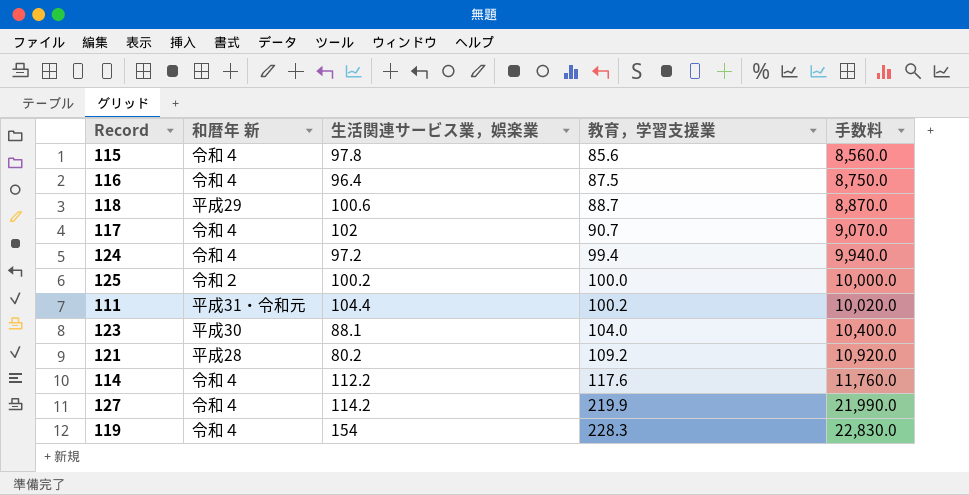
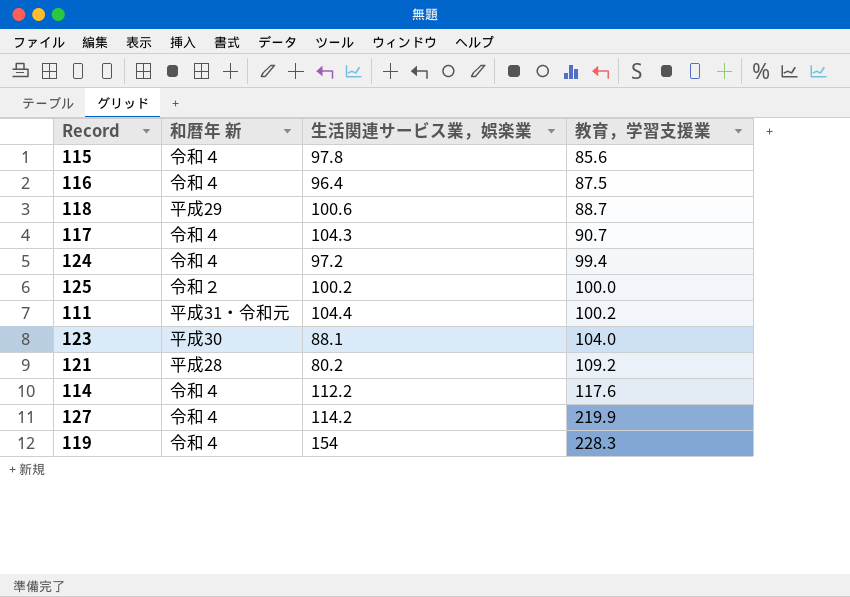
column 手数料 | formula: [教育，学習支援業] * 100 -> none
117 | 生活関連サービス業，娯楽業: 102 -> 104.3

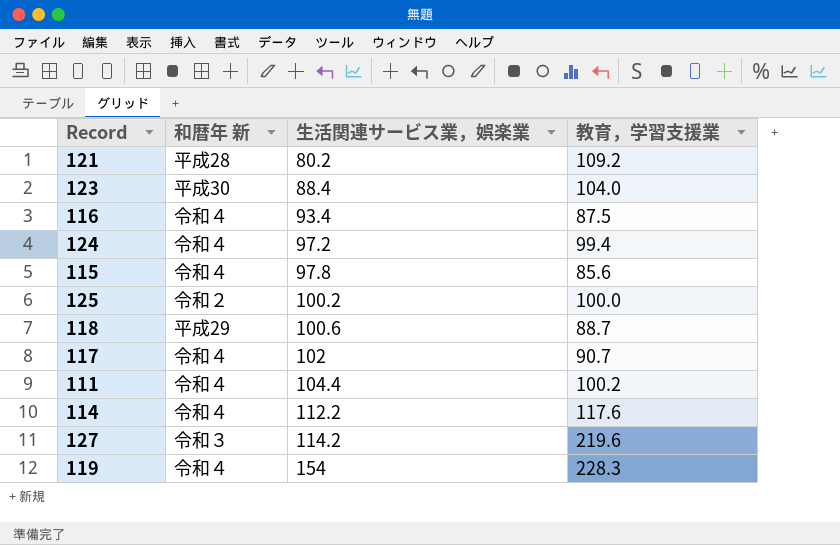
row order: 教育，学習支援業 ascending -> 生活関連サービス業，娯楽業 ascending
123 | 生活関連サービス業，娯楽業: 88.1 -> 88.4
116 | 生活関連サービス業，娯楽業: 96.4 -> 93.4
117 | 生活関連サービス業，娯楽業: 104.3 -> 102
111 | 和暦年 新: 平成31・令和元 -> 令和４
127 | 和暦年 新: 令和４ -> 令和３
127 | 教育，学習支援業: 219.9 -> 219.6

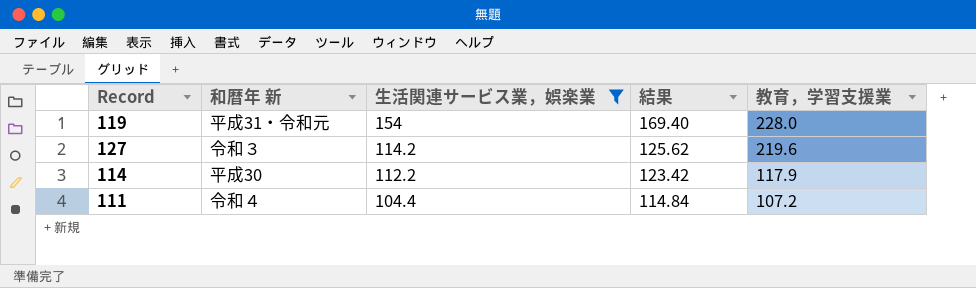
filter: none -> 生活関連サービス業，娯楽業 >= 104.4
row order: 生活関連サービス業，娯楽業 ascending -> 生活関連サービス業，娯楽業 descending
column 結果 | formula: none -> [生活関連サービス業，娯楽業] * 1.1
119 | 和暦年 新: 令和４ -> 平成31・令和元
119 | 教育，学習支援業: 228.3 -> 228.0
114 | 和暦年 新: 令和４ -> 平成30
114 | 教育，学習支援業: 117.6 -> 117.9
111 | 教育，学習支援業: 100.2 -> 107.2

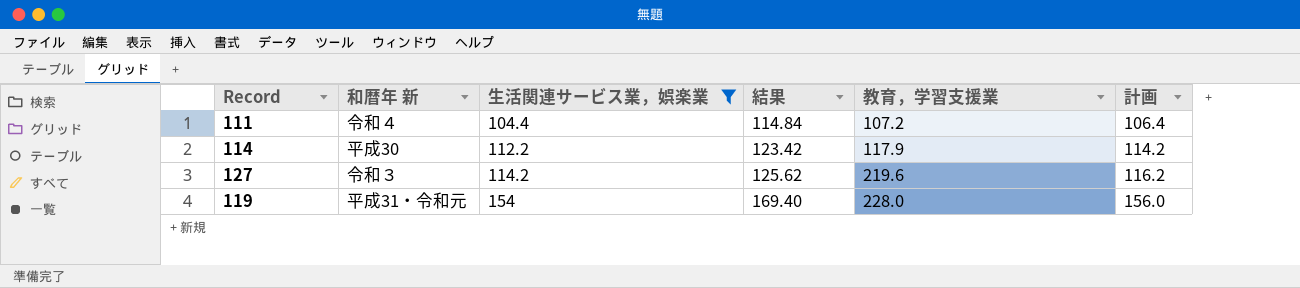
row order: 生活関連サービス業，娯楽業 descending -> 生活関連サービス業，娯楽業 ascending
column 計画 | formula: none -> [生活関連サービス業，娯楽業] + 2

